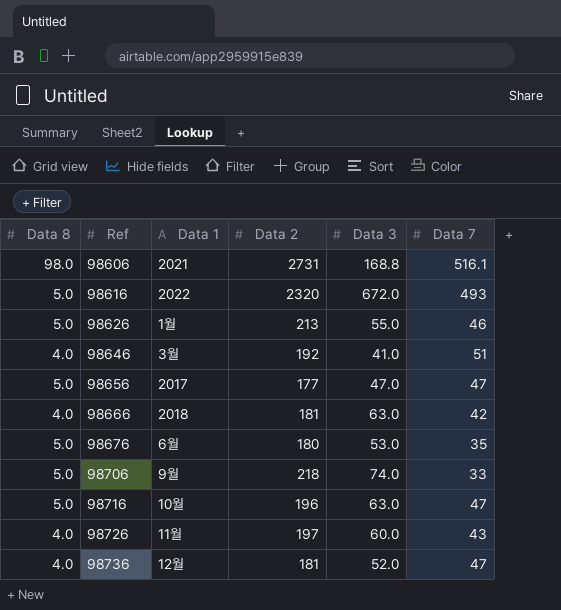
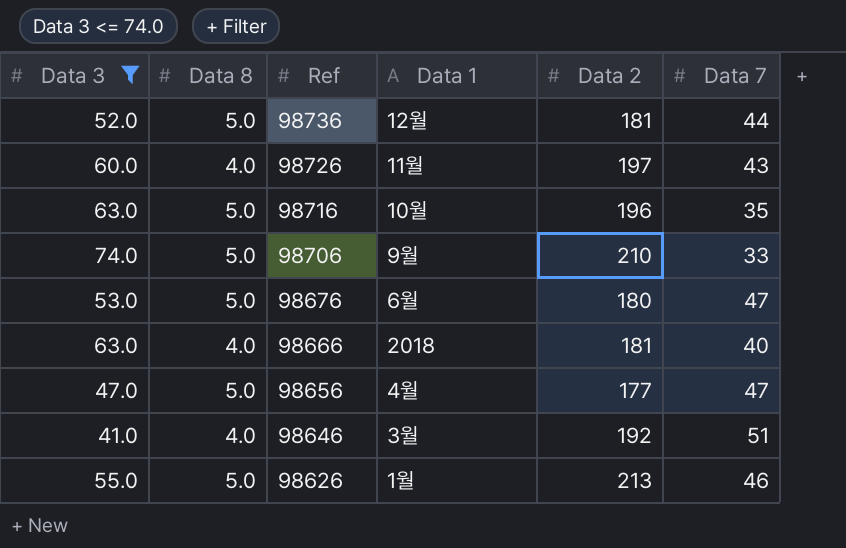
filter: none -> Data 3 <= 74.0
row order: Ref ascending -> Ref descending
column Data 3 | position: 5 -> 1
98736 | Data 8: 4.0 -> 5.0
98736 | Data 7: 47 -> 44
98716 | Data 7: 47 -> 35
98706 | Data 2: 218 -> 210
98676 | Data 7: 35 -> 47
98666 | Data 7: 42 -> 40
98656 | Data 1: 2017 -> 4월

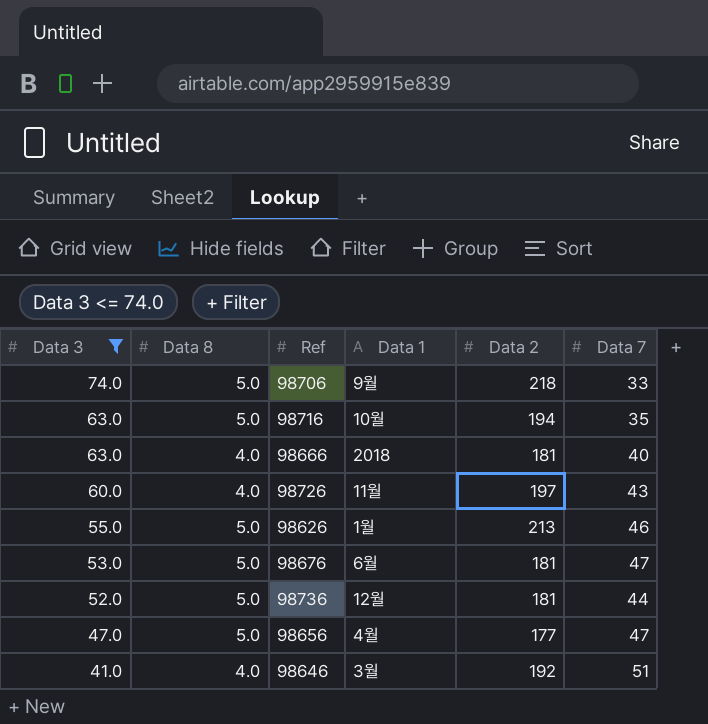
row order: Ref descending -> Data 3 descending
98706 | Data 2: 210 -> 218
98716 | Data 2: 196 -> 194
98676 | Data 2: 180 -> 181

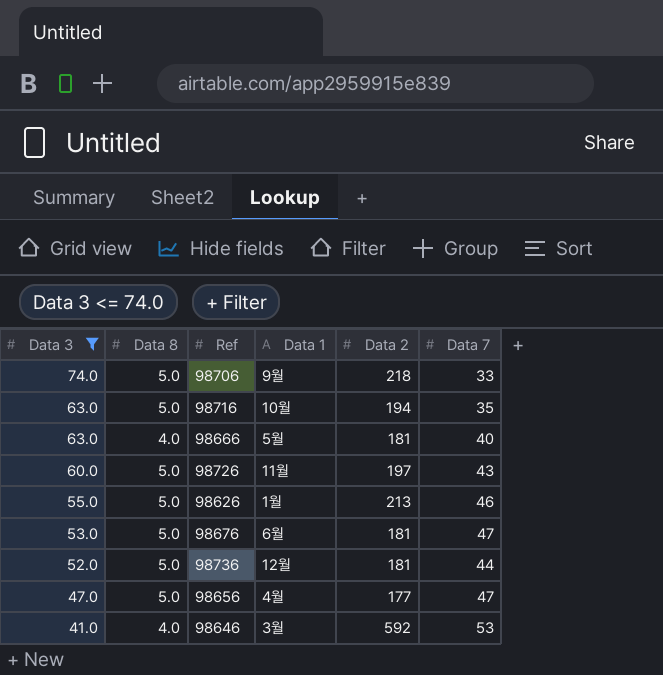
98666 | Data 1: 2018 -> 5월
98726 | Data 8: 4.0 -> 5.0
98646 | Data 2: 192 -> 592
98646 | Data 7: 51 -> 53

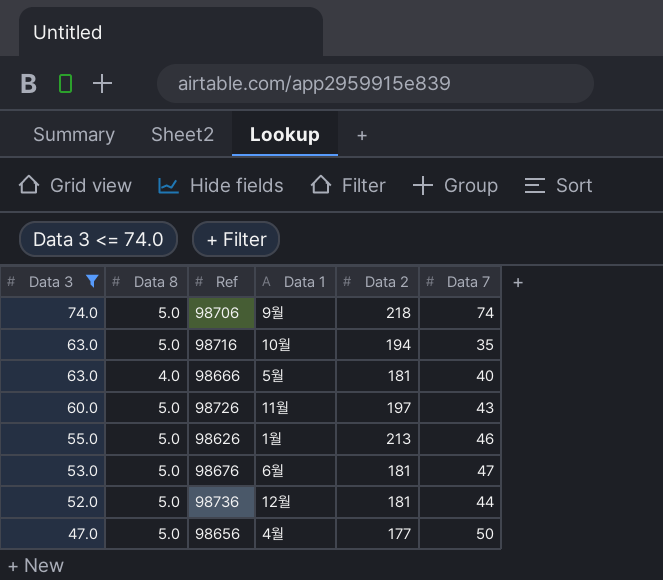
row 98646: 41.0 | 4.0 | 3월 | 592 | 53 -> none
98706 | Data 7: 33 -> 74
98656 | Data 7: 47 -> 50

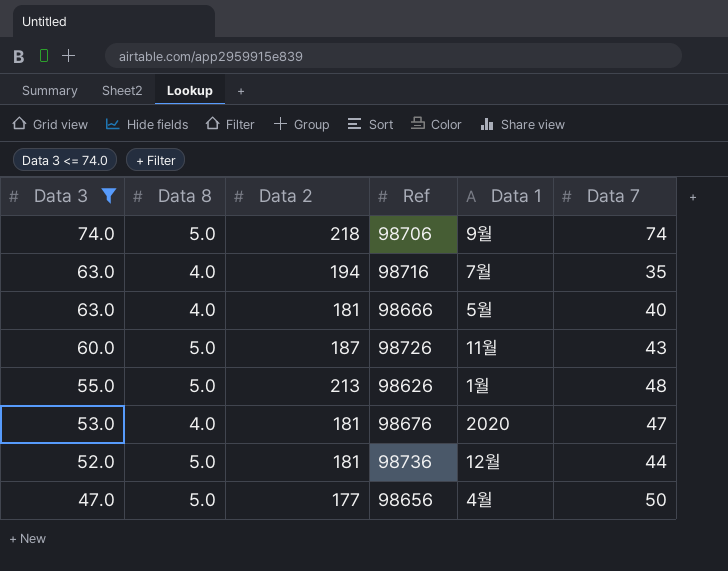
column Data 2 | position: 5 -> 3
98716 | Data 8: 5.0 -> 4.0
98716 | Data 1: 10월 -> 7월
98726 | Data 2: 197 -> 187
98626 | Data 7: 46 -> 48
98676 | Data 8: 5.0 -> 4.0
98676 | Data 1: 6월 -> 2020

